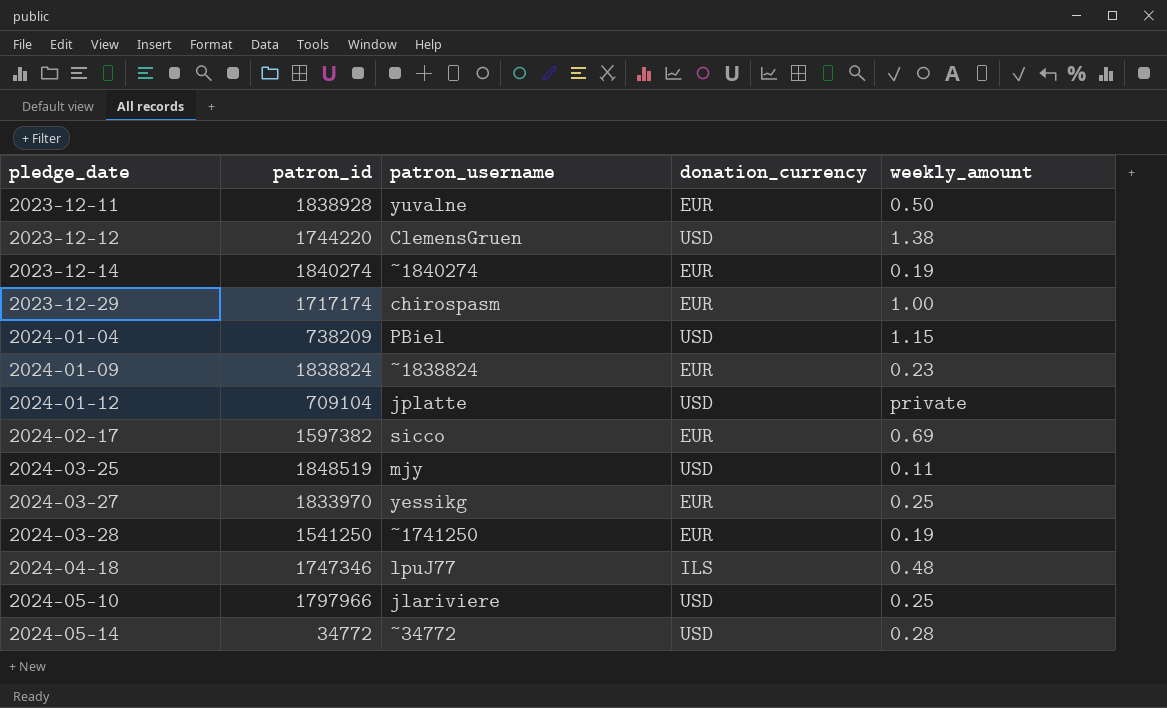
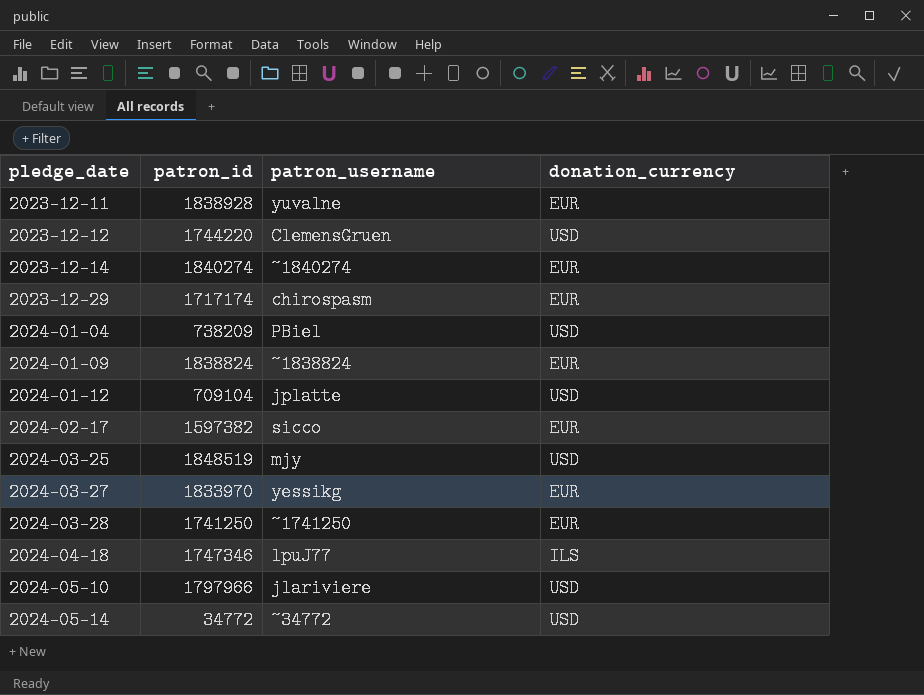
column weekly_amount | position: 5 -> none
2024-03-28 | patron_id: 1541250 -> 1741250

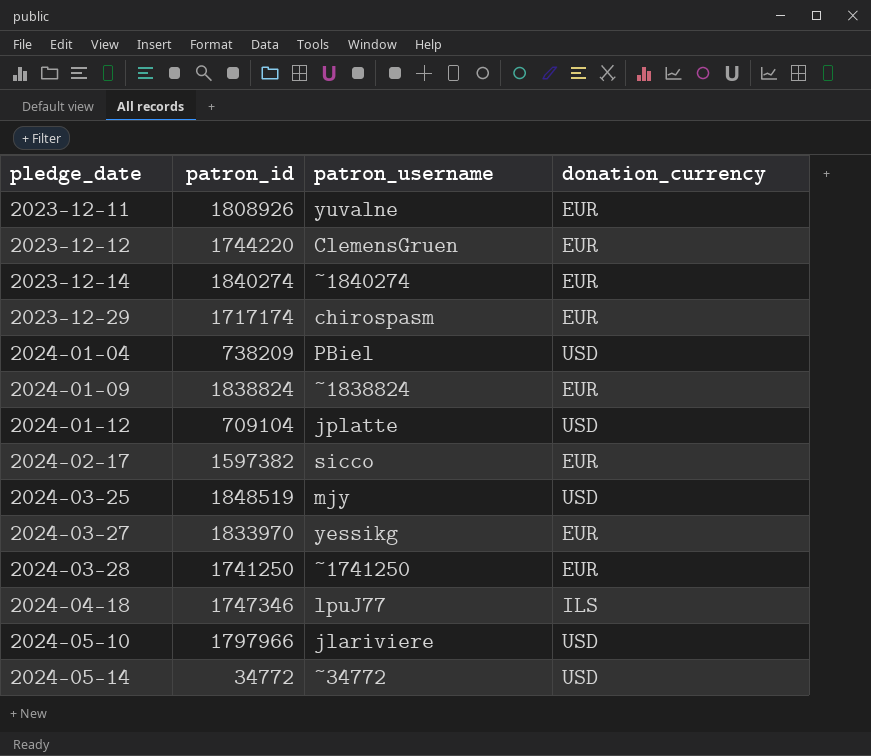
2023-12-11 | patron_id: 1838928 -> 1808926
2023-12-12 | donation_currency: USD -> EUR

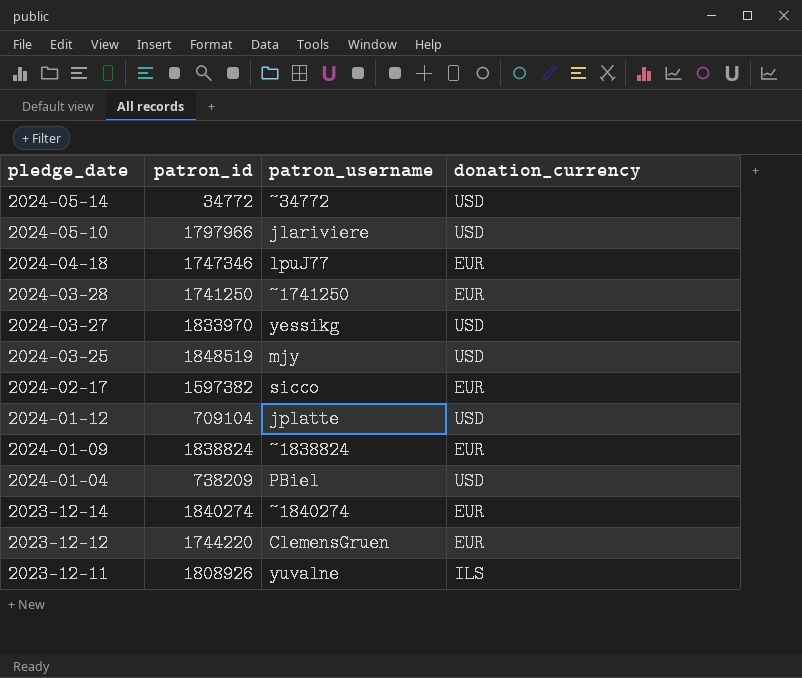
row order: pledge_date ascending -> pledge_date descending
row 2023-12-29: 1717174 | chirospasm | EUR -> none
2024-04-18 | donation_currency: ILS -> EUR
2024-03-27 | donation_currency: EUR -> USD
2023-12-11 | donation_currency: EUR -> ILS

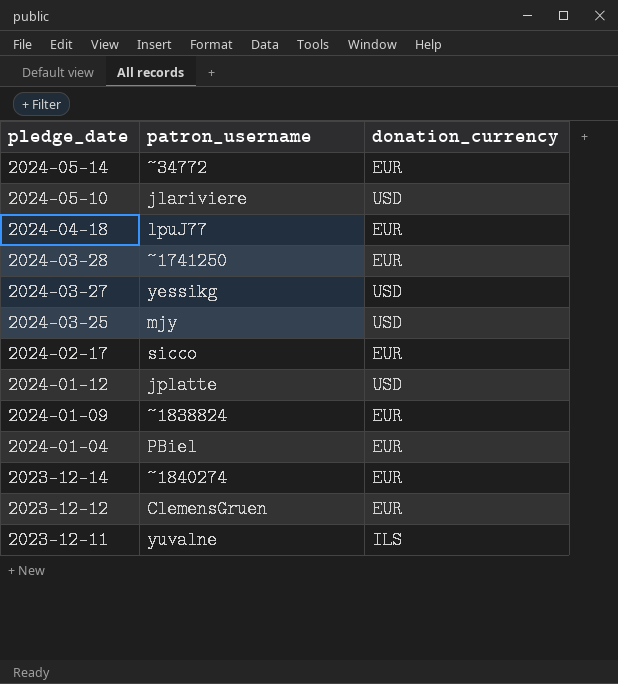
column patron_id | position: 2 -> none
2024-05-14 | donation_currency: USD -> EUR
2024-01-04 | donation_currency: USD -> EUR

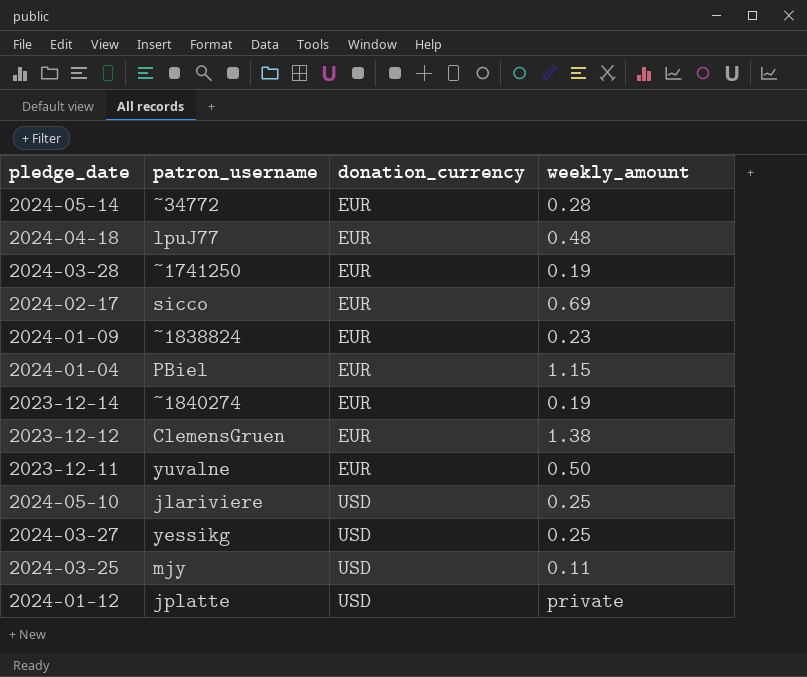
row order: pledge_date descending -> donation_currency ascending
column weekly_amount | position: none -> 4
2023-12-11 | donation_currency: ILS -> EUR

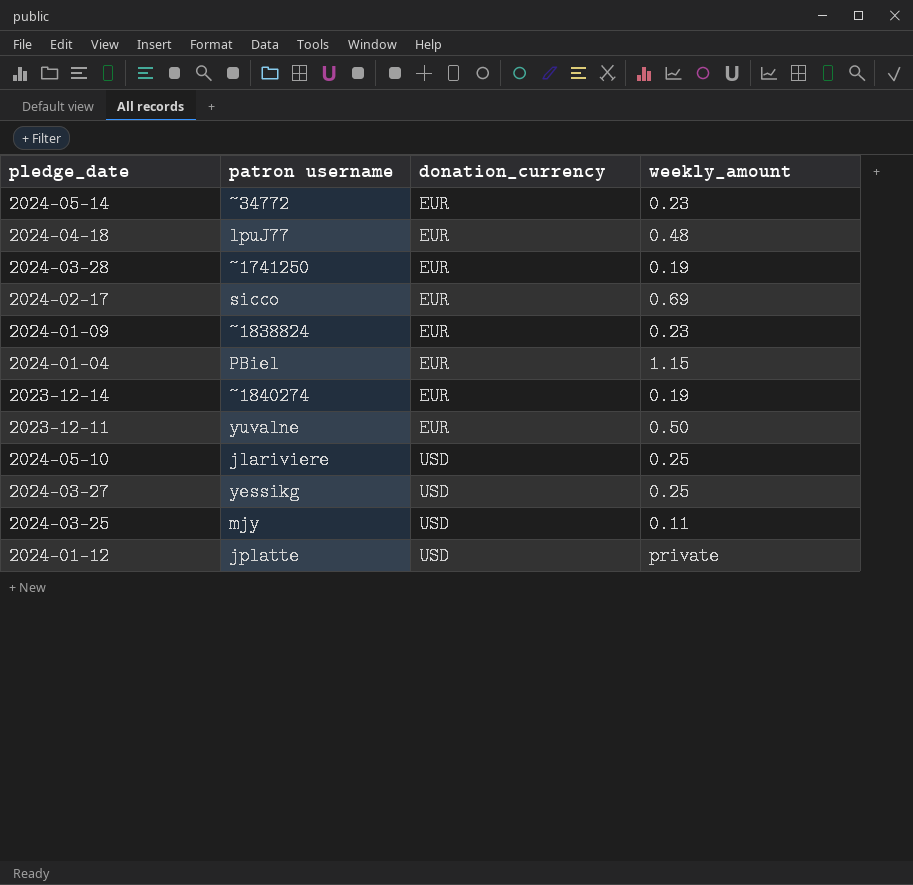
column name: patron_username -> patron username
row 2023-12-12: ClemensGruen | EUR | 1.38 -> none
2024-05-14 | weekly_amount: 0.28 -> 0.23

